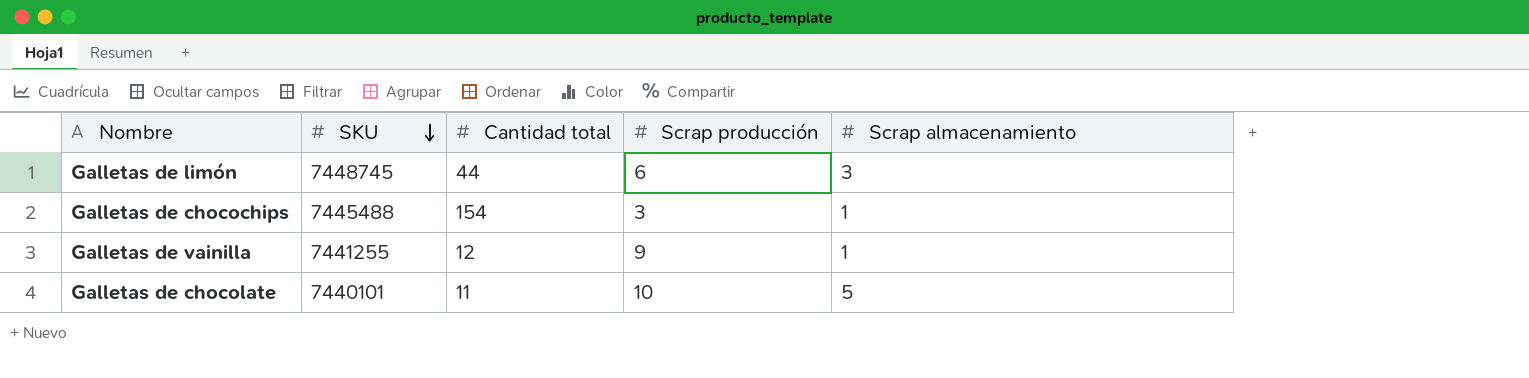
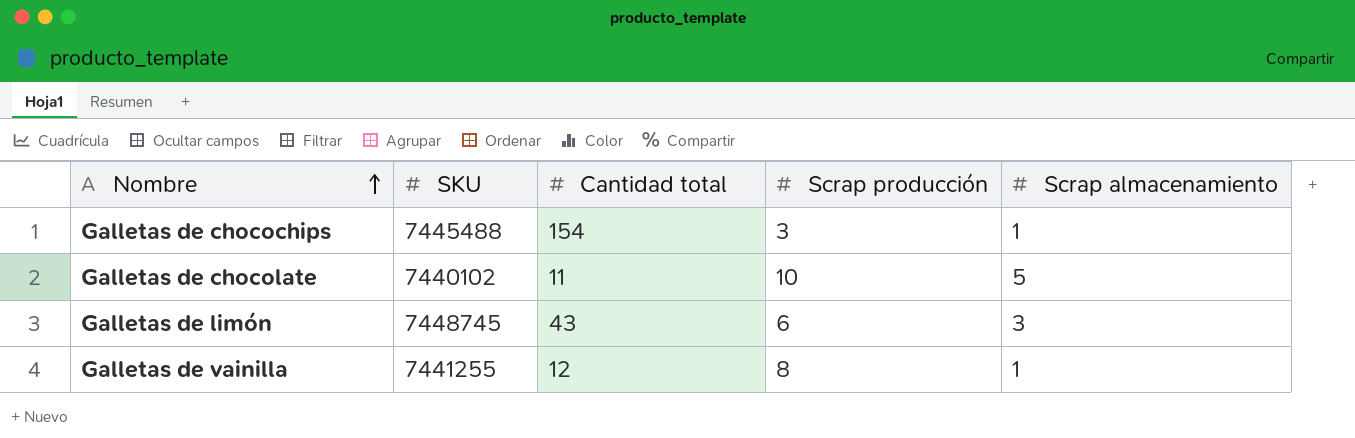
row order: SKU descending -> Nombre ascending
Galletas de chocolate | SKU: 7440101 -> 7440102
Galletas de limón | Cantidad total: 44 -> 43
Galletas de vainilla | Scrap producción: 9 -> 8

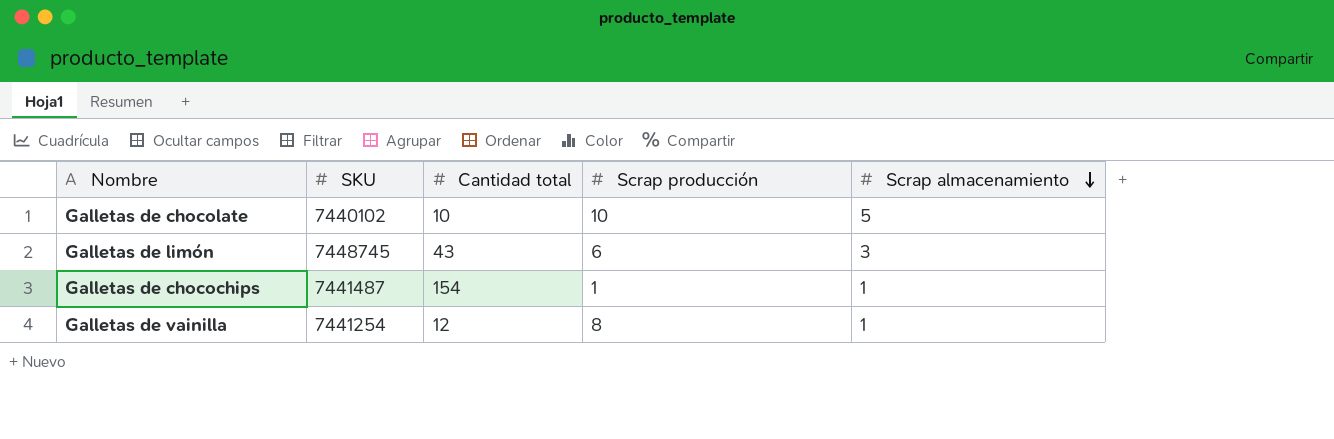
row order: Nombre ascending -> Scrap almacenamiento descending
Galletas de chocolate | Cantidad total: 11 -> 10
Galletas de chocochips | SKU: 7445488 -> 7441487
Galletas de chocochips | Scrap producción: 3 -> 1
Galletas de vainilla | SKU: 7441255 -> 7441254

